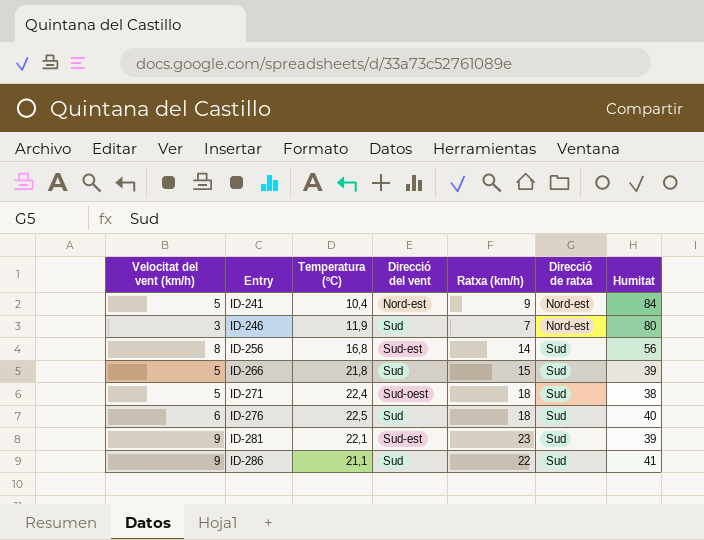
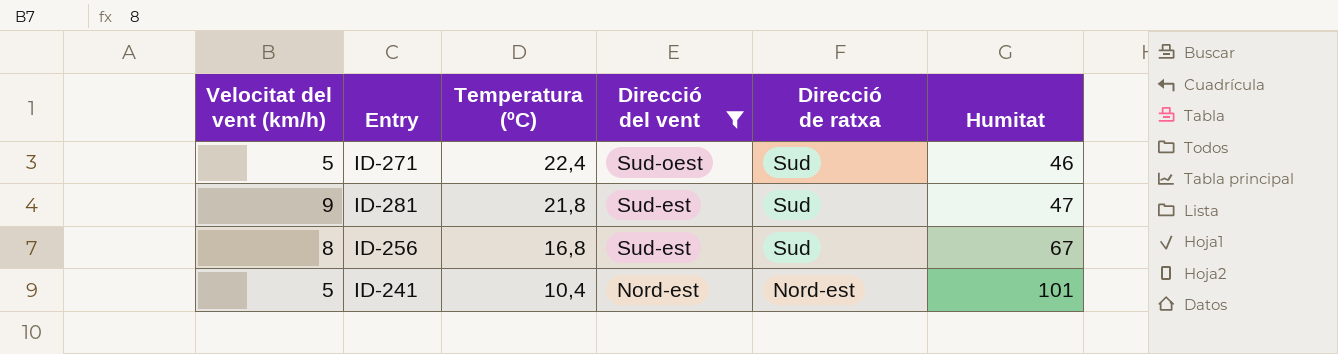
filter: none -> Direcció del vent != Sud
row order: Entry ascending -> Temperatura (ºC) descending
column Ratxa (km/h) | position: 5 -> none
ID-271 | Humitat: 38 -> 46
ID-281 | Temperatura (ºC): 22,1 -> 21,8
ID-281 | Humitat: 39 -> 47
ID-256 | Humitat: 56 -> 67
ID-241 | Humitat: 84 -> 101

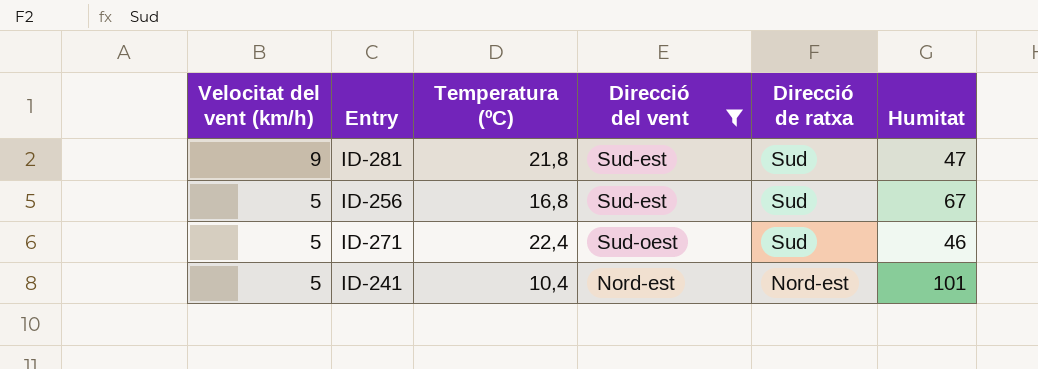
row order: Temperatura (ºC) descending -> Velocitat del vent (km/h) descending
ID-256 | Velocitat del vent (km/h): 8 -> 5

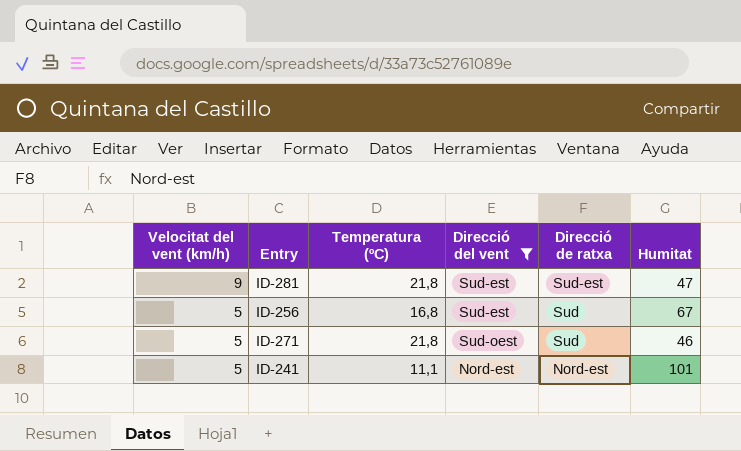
ID-281 | Direcció de ratxa: Sud -> Sud-est
ID-271 | Temperatura (ºC): 22,4 -> 21,8
ID-241 | Temperatura (ºC): 10,4 -> 11,1

